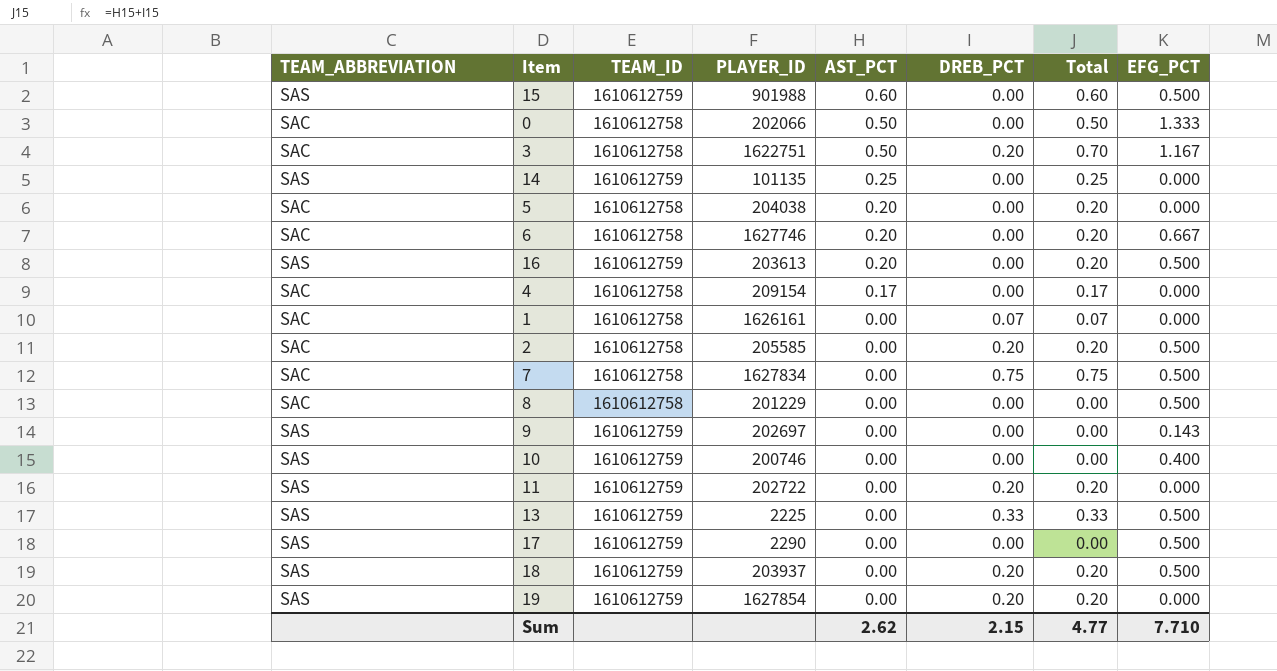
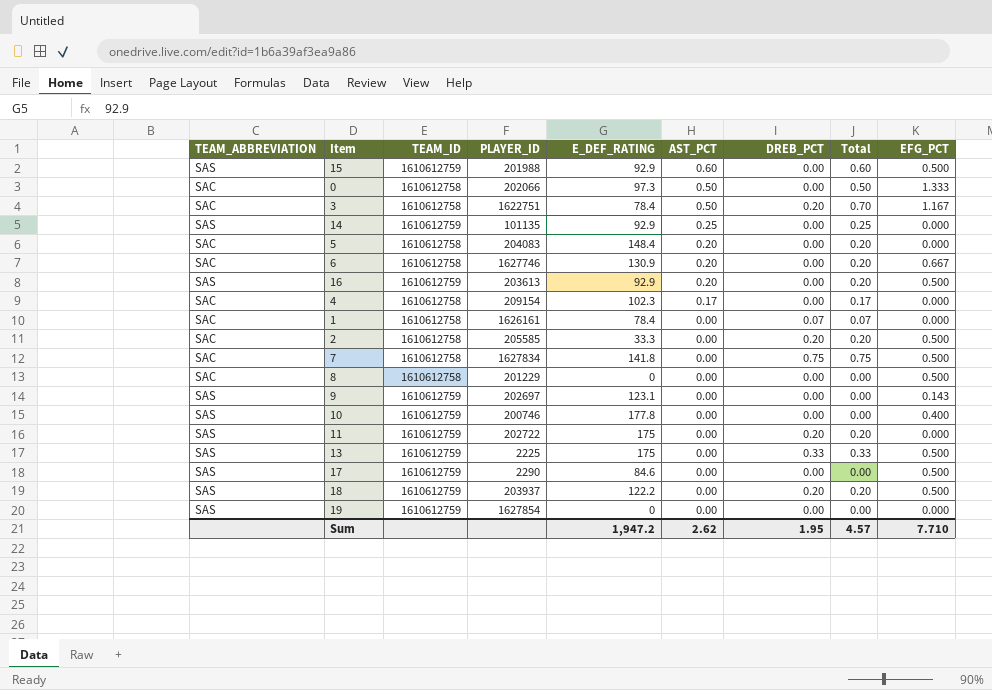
column E_DEF_RATING | position: none -> 5
15 | PLAYER_ID: 901988 -> 201988
5 | PLAYER_ID: 204038 -> 204083
19 | DREB_PCT: 0.20 -> 0.00
19 | Total: 0.20 -> 0.00
Sum | DREB_PCT: 2.15 -> 1.95
Sum | Total: 4.77 -> 4.57

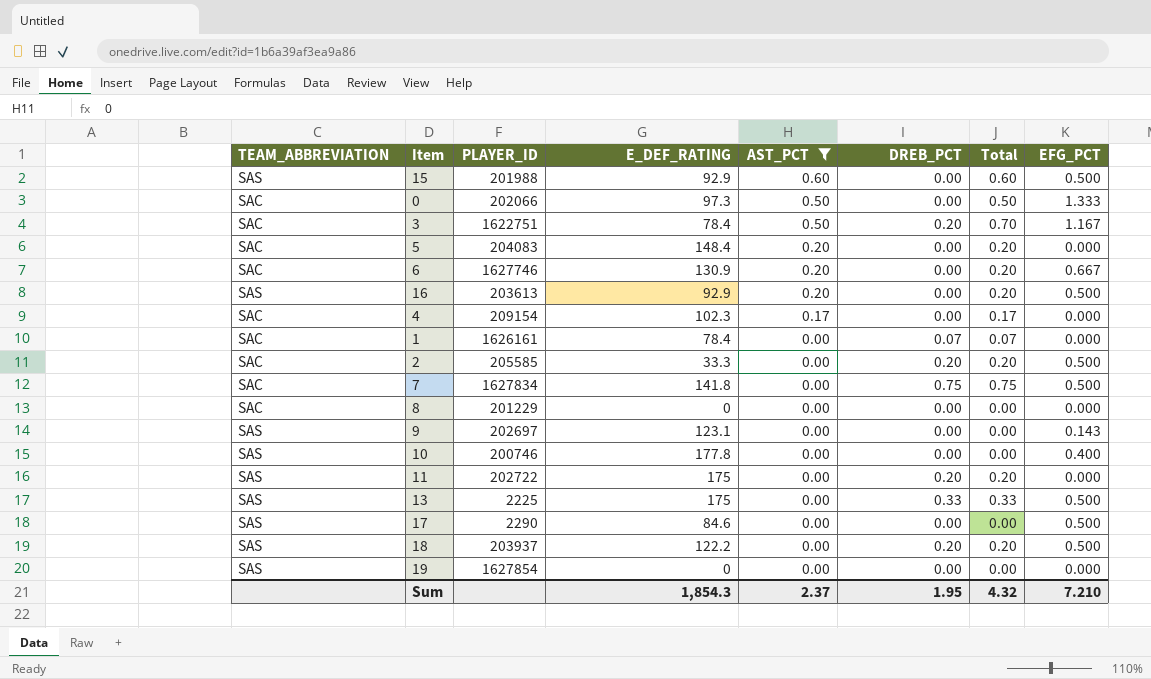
filter: none -> AST_PCT != 0.25
column TEAM_ID | position: 3 -> none
8 | EFG_PCT: 0.500 -> 0.000
Sum | E_DEF_RATING: 1,947.2 -> 1,854.3
Sum | AST_PCT: 2.62 -> 2.37
Sum | Total: 4.57 -> 4.32
Sum | EFG_PCT: 7.710 -> 7.210

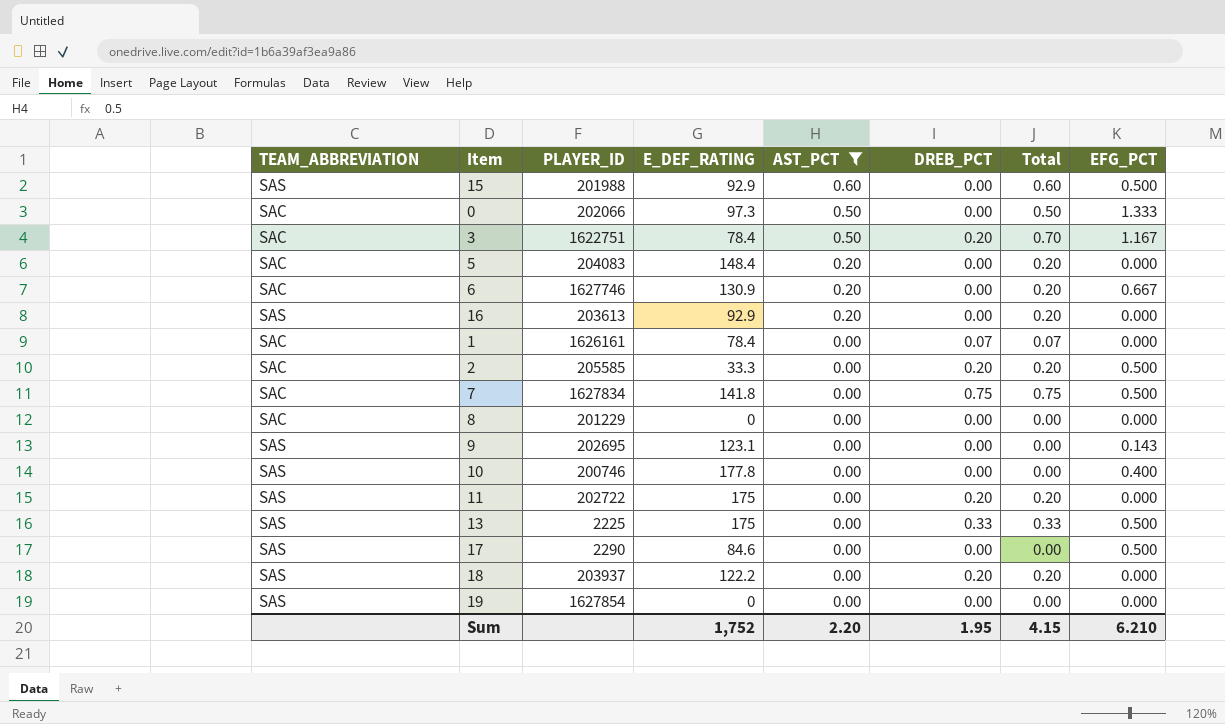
row 4: SAC | 209154 | 102.3 | 0.17 | 0.00 | 0.17 | 0.000 -> none
16 | EFG_PCT: 0.500 -> 0.000
9 | PLAYER_ID: 202697 -> 202695
18 | EFG_PCT: 0.500 -> 0.000
Sum | E_DEF_RATING: 1,854.3 -> 1,752
Sum | AST_PCT: 2.37 -> 2.20
Sum | Total: 4.32 -> 4.15
Sum | EFG_PCT: 7.210 -> 6.210

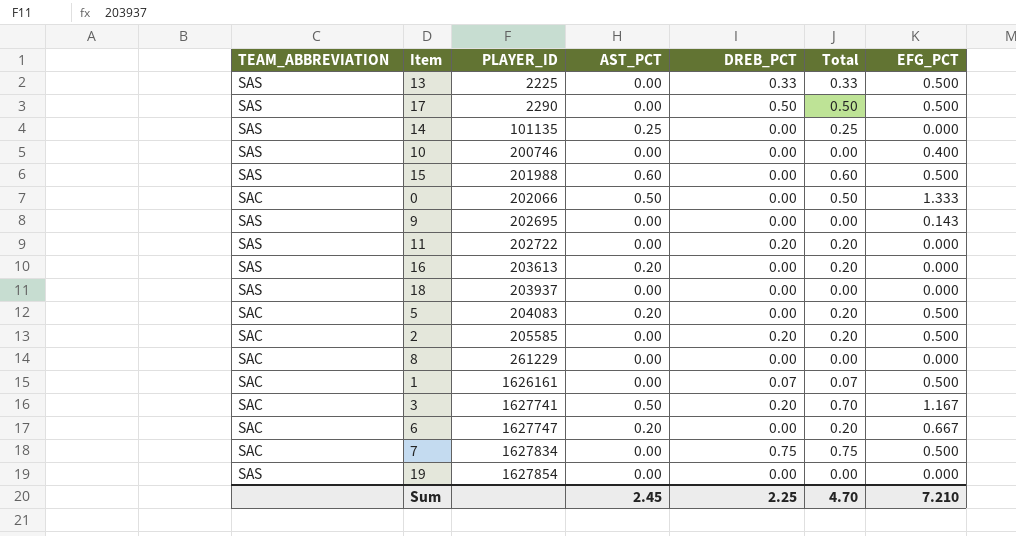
filter: AST_PCT != 0.25 -> none
row order: AST_PCT descending -> PLAYER_ID ascending
column E_DEF_RATING | position: 4 -> none
17 | DREB_PCT: 0.00 -> 0.50
17 | Total: 0.00 -> 0.50
18 | DREB_PCT: 0.20 -> 0.00
18 | Total: 0.20 -> 0.00
5 | EFG_PCT: 0.000 -> 0.500
8 | PLAYER_ID: 201229 -> 261229
1 | EFG_PCT: 0.000 -> 0.500
3 | PLAYER_ID: 1622751 -> 1627741
6 | PLAYER_ID: 1627746 -> 1627747
Sum | AST_PCT: 2.20 -> 2.45
Sum | DREB_PCT: 1.95 -> 2.25
Sum | Total: 4.15 -> 4.70
Sum | EFG_PCT: 6.210 -> 7.210

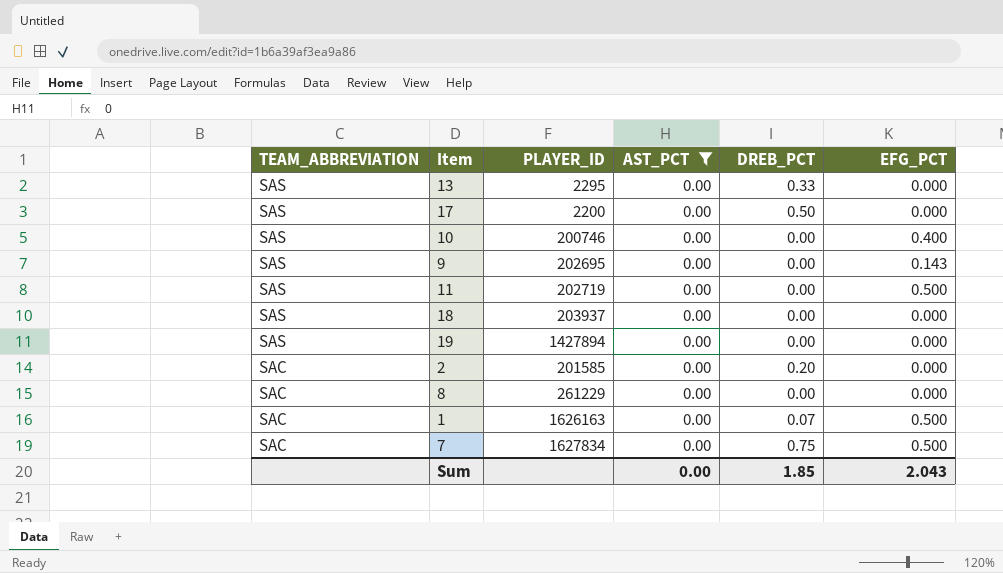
filter: none -> AST_PCT = 0.00
row order: PLAYER_ID ascending -> TEAM_ABBREVIATION descending
column Total | formula: [AST_PCT] + [DREB_PCT] -> none
13 | PLAYER_ID: 2225 -> 2295
13 | EFG_PCT: 0.500 -> 0.000
17 | PLAYER_ID: 2290 -> 2200
17 | EFG_PCT: 0.500 -> 0.000
11 | PLAYER_ID: 202722 -> 202719
11 | DREB_PCT: 0.20 -> 0.00
11 | EFG_PCT: 0.000 -> 0.500
19 | PLAYER_ID: 1627854 -> 1427894
2 | PLAYER_ID: 205585 -> 201585
2 | EFG_PCT: 0.500 -> 0.000
1 | PLAYER_ID: 1626161 -> 1626163
Sum | AST_PCT: 2.45 -> 0.00
Sum | DREB_PCT: 2.25 -> 1.85
Sum | EFG_PCT: 7.210 -> 2.043

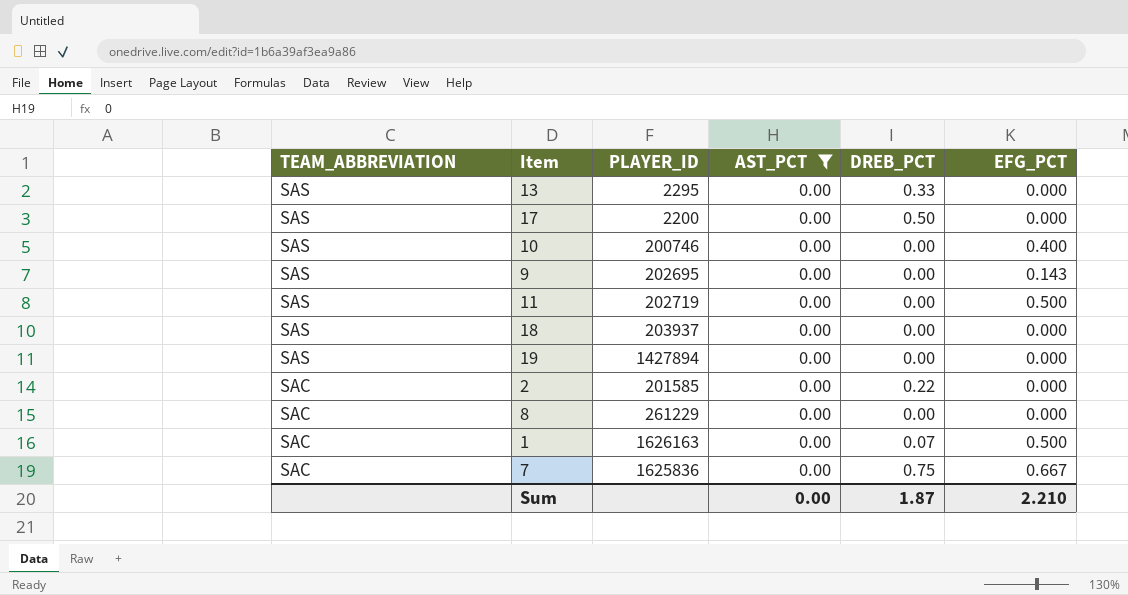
2 | DREB_PCT: 0.20 -> 0.22
7 | PLAYER_ID: 1627834 -> 1625836
7 | EFG_PCT: 0.500 -> 0.667
Sum | DREB_PCT: 1.85 -> 1.87
Sum | EFG_PCT: 2.043 -> 2.210

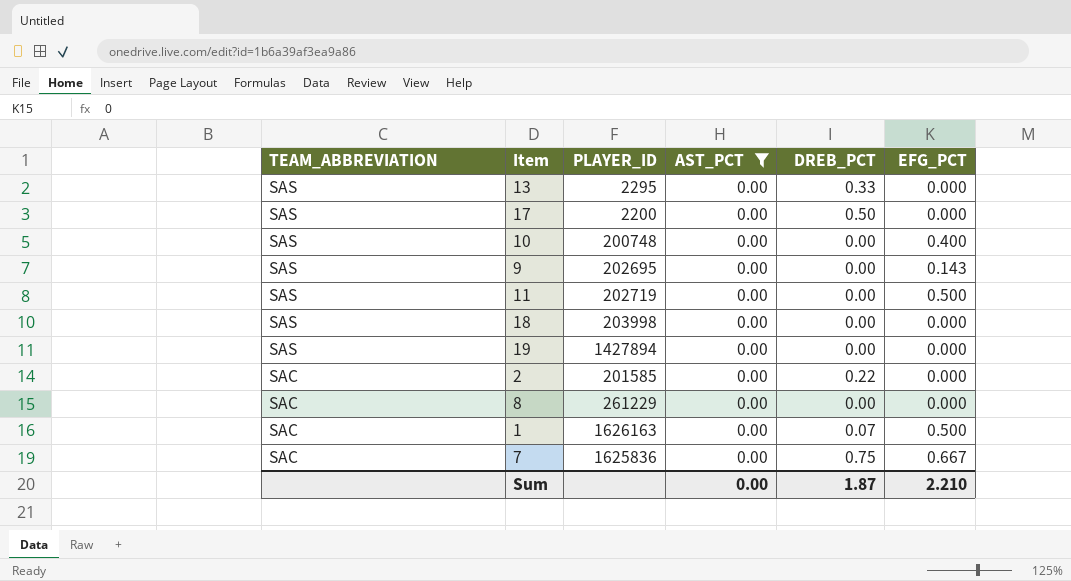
10 | PLAYER_ID: 200746 -> 200748
18 | PLAYER_ID: 203937 -> 203998

